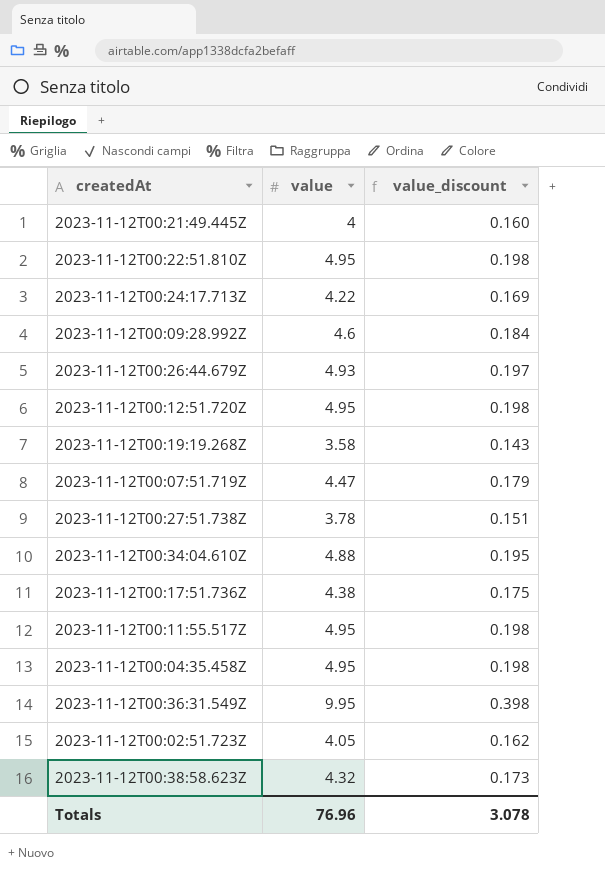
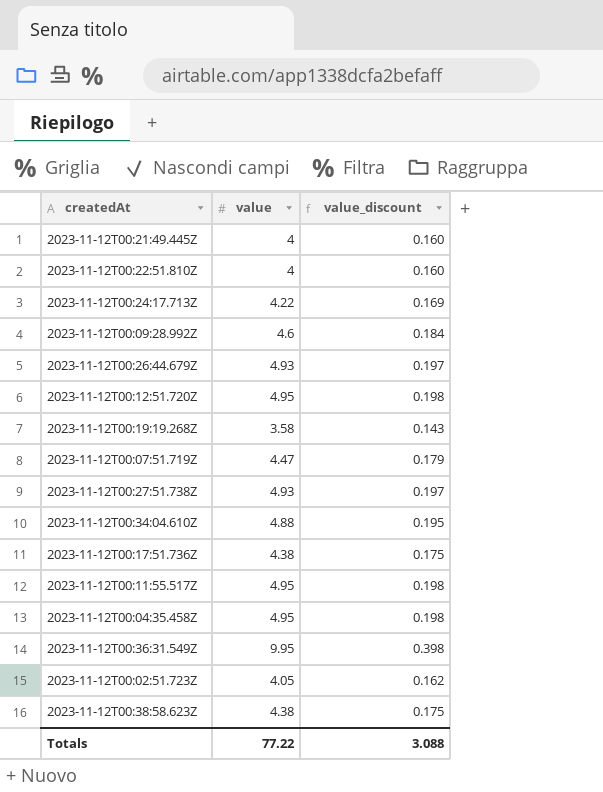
2023-11-12T00:22:51.810Z | value: 4.95 -> 4
2023-11-12T00:22:51.810Z | value_discount: 0.198 -> 0.160
2023-11-12T00:27:51.738Z | value: 3.78 -> 4.93
2023-11-12T00:27:51.738Z | value_discount: 0.151 -> 0.197
2023-11-12T00:38:58.623Z | value: 4.32 -> 4.38
2023-11-12T00:38:58.623Z | value_discount: 0.173 -> 0.175
Totals | value: 76.96 -> 77.22
Totals | value_discount: 3.078 -> 3.088

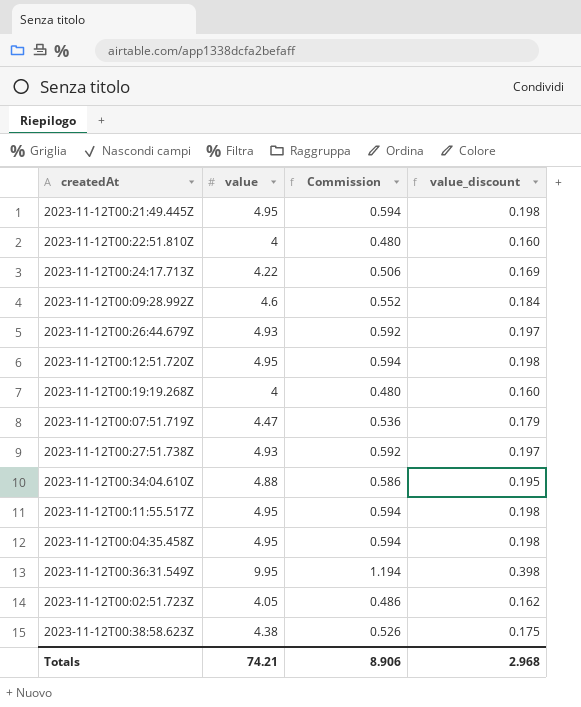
column Commission | formula: none -> [value] * 0.12
row 2023-11-12T00:17:51.736Z: 4.38 | 0.175 -> none
2023-11-12T00:21:49.445Z | value: 4 -> 4.95
2023-11-12T00:21:49.445Z | value_discount: 0.160 -> 0.198
2023-11-12T00:19:19.268Z | value: 3.58 -> 4
2023-11-12T00:19:19.268Z | value_discount: 0.143 -> 0.160
Totals | value: 77.22 -> 74.21
Totals | value_discount: 3.088 -> 2.968

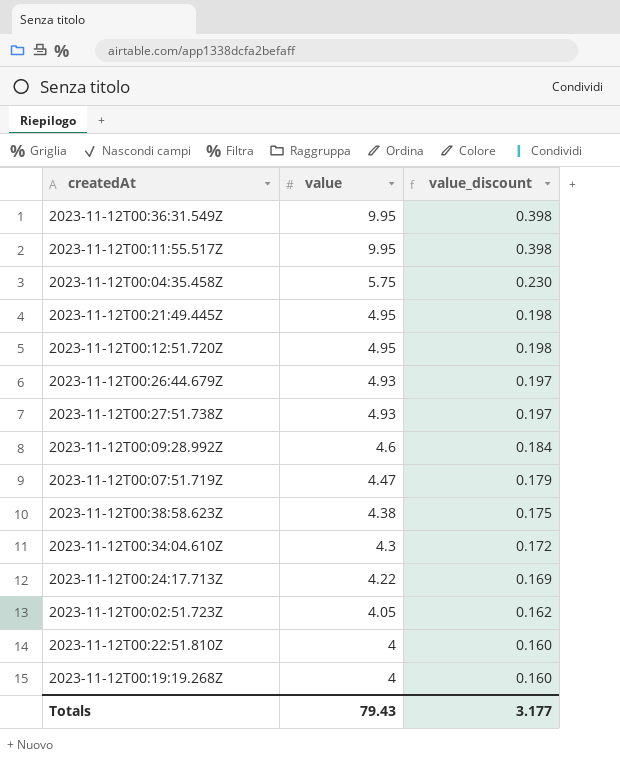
row order: none -> value descending
column Commission | formula: [value] * 0.12 -> none
2023-11-12T00:11:55.517Z | value: 4.95 -> 9.95
2023-11-12T00:11:55.517Z | value_discount: 0.198 -> 0.398
2023-11-12T00:04:35.458Z | value: 4.95 -> 5.75
2023-11-12T00:04:35.458Z | value_discount: 0.198 -> 0.230
2023-11-12T00:34:04.610Z | value: 4.88 -> 4.3
2023-11-12T00:34:04.610Z | value_discount: 0.195 -> 0.172
Totals | value: 74.21 -> 79.43
Totals | value_discount: 2.968 -> 3.177

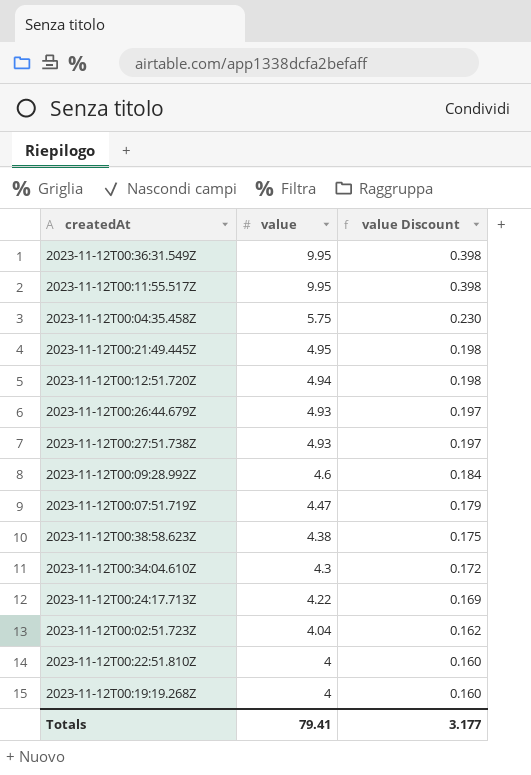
column name: value_discount -> value Discount
2023-11-12T00:12:51.720Z | value: 4.95 -> 4.94
2023-11-12T00:02:51.723Z | value: 4.05 -> 4.04
Totals | value: 79.43 -> 79.41

